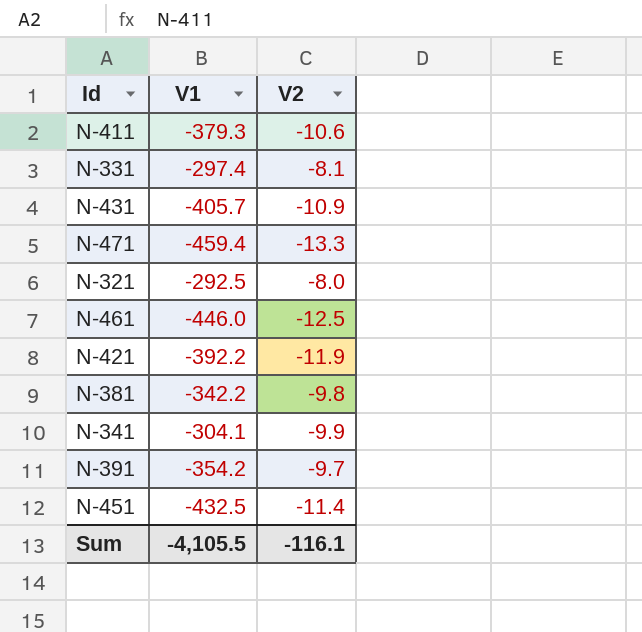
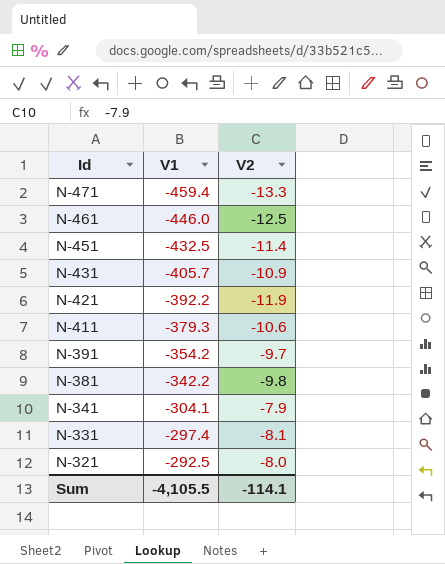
row order: none -> Id descending
N-341 | V2: -9.9 -> -7.9
Sum | V2: -116.1 -> -114.1

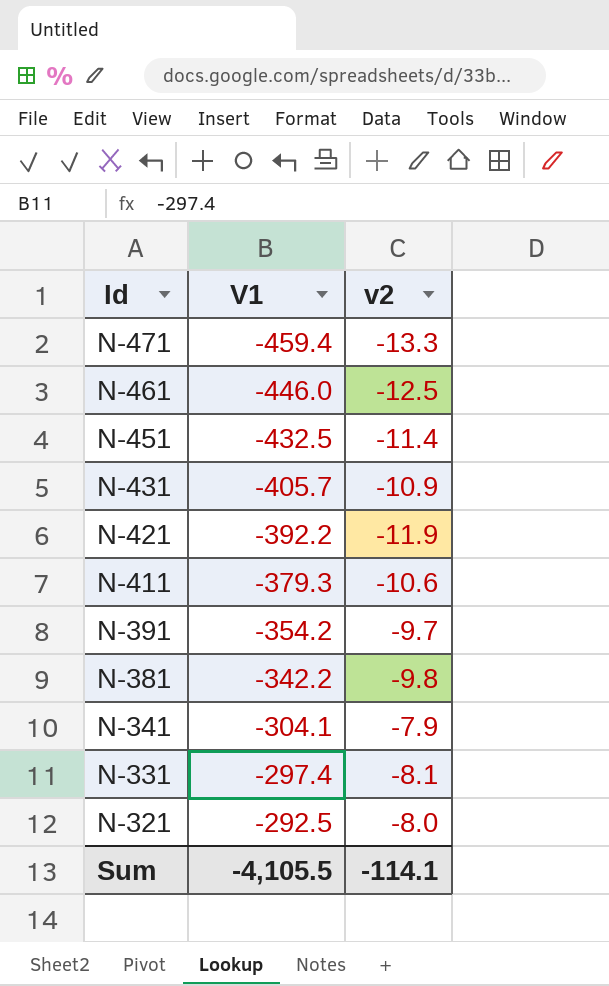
column name: V2 -> v2

